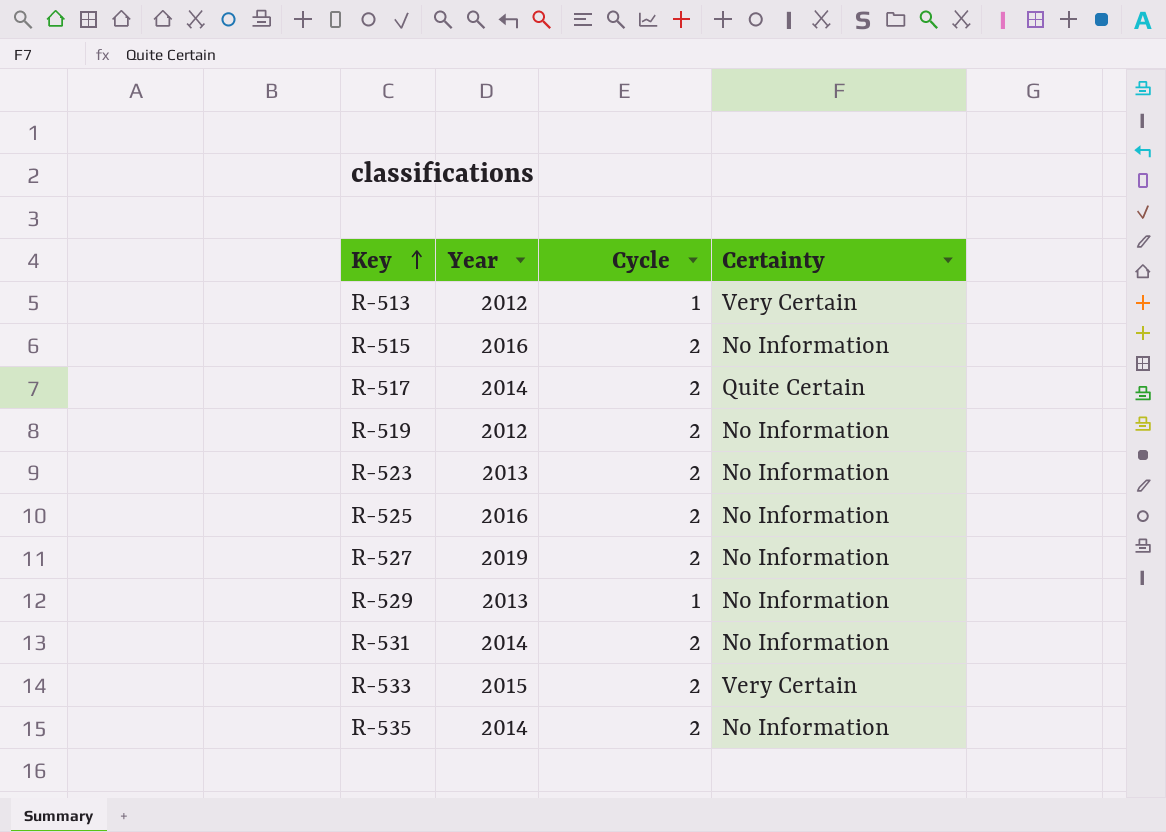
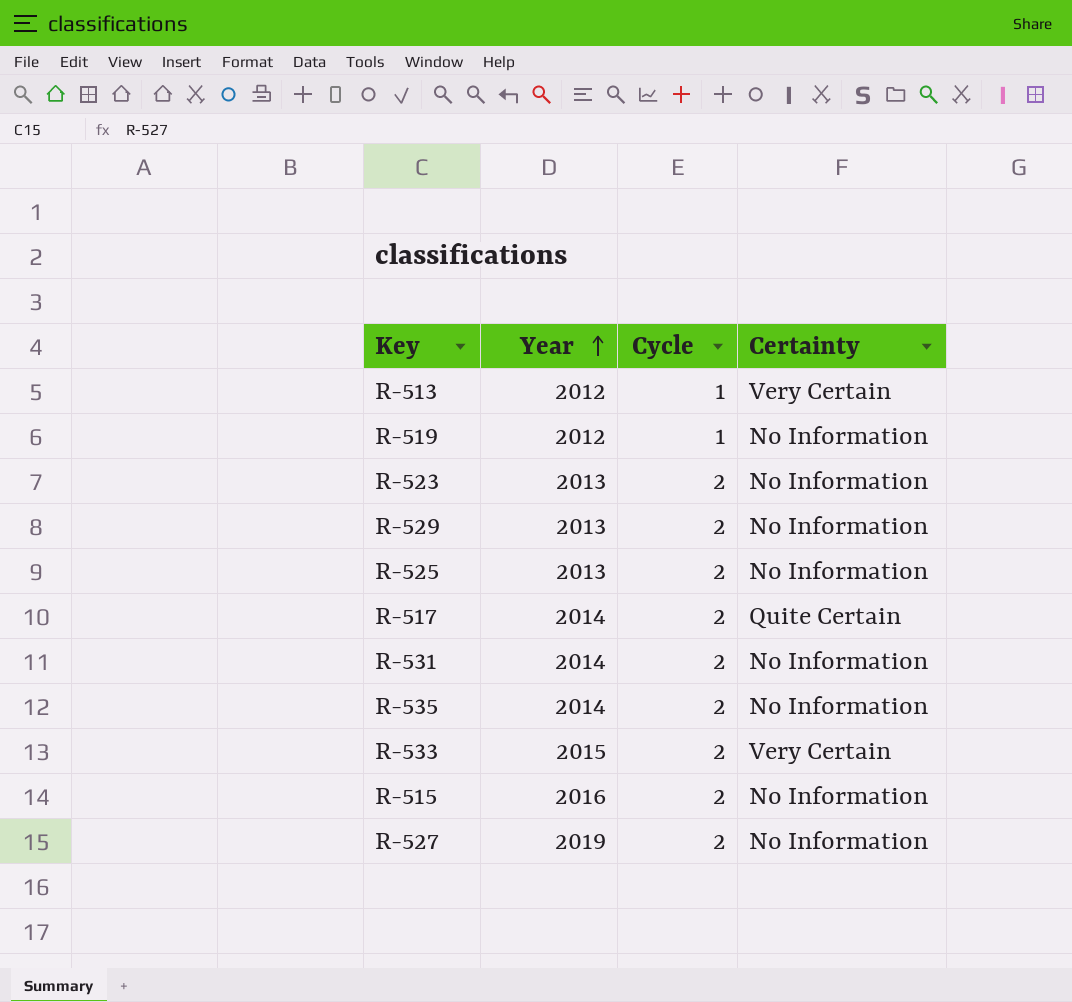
row order: Key ascending -> Year ascending
R-519 | Cycle: 2 -> 1
R-529 | Cycle: 1 -> 2
R-525 | Year: 2016 -> 2013

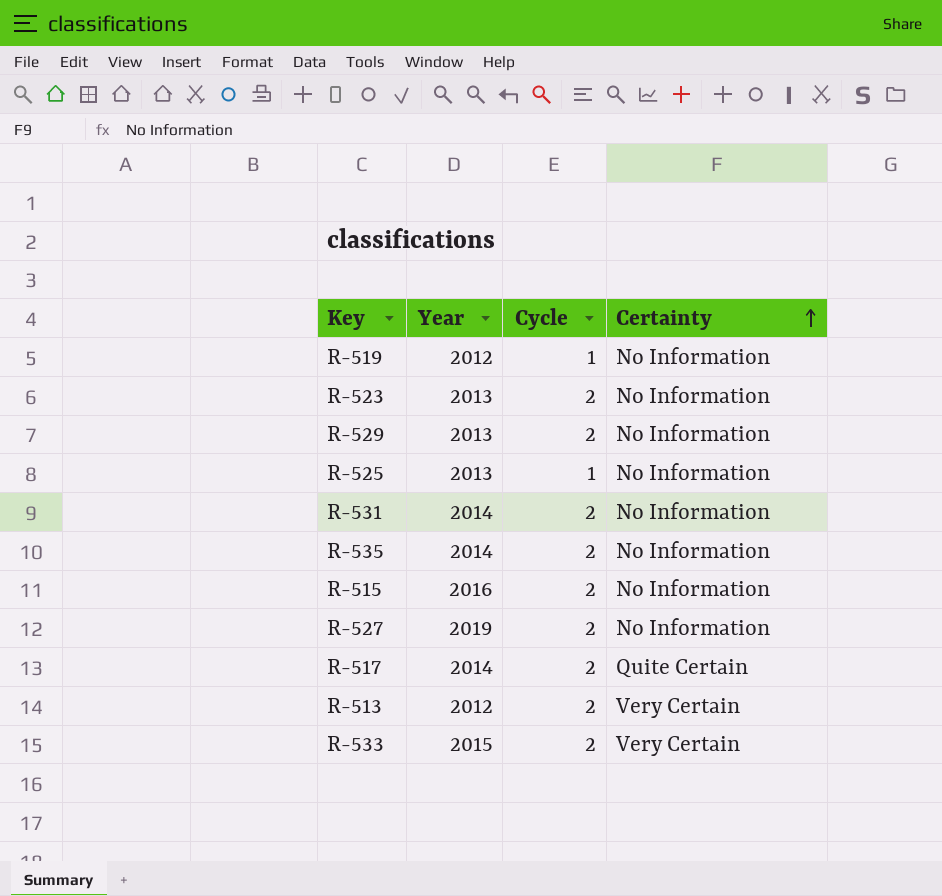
row order: Year ascending -> Certainty ascending
R-525 | Cycle: 2 -> 1
R-513 | Cycle: 1 -> 2

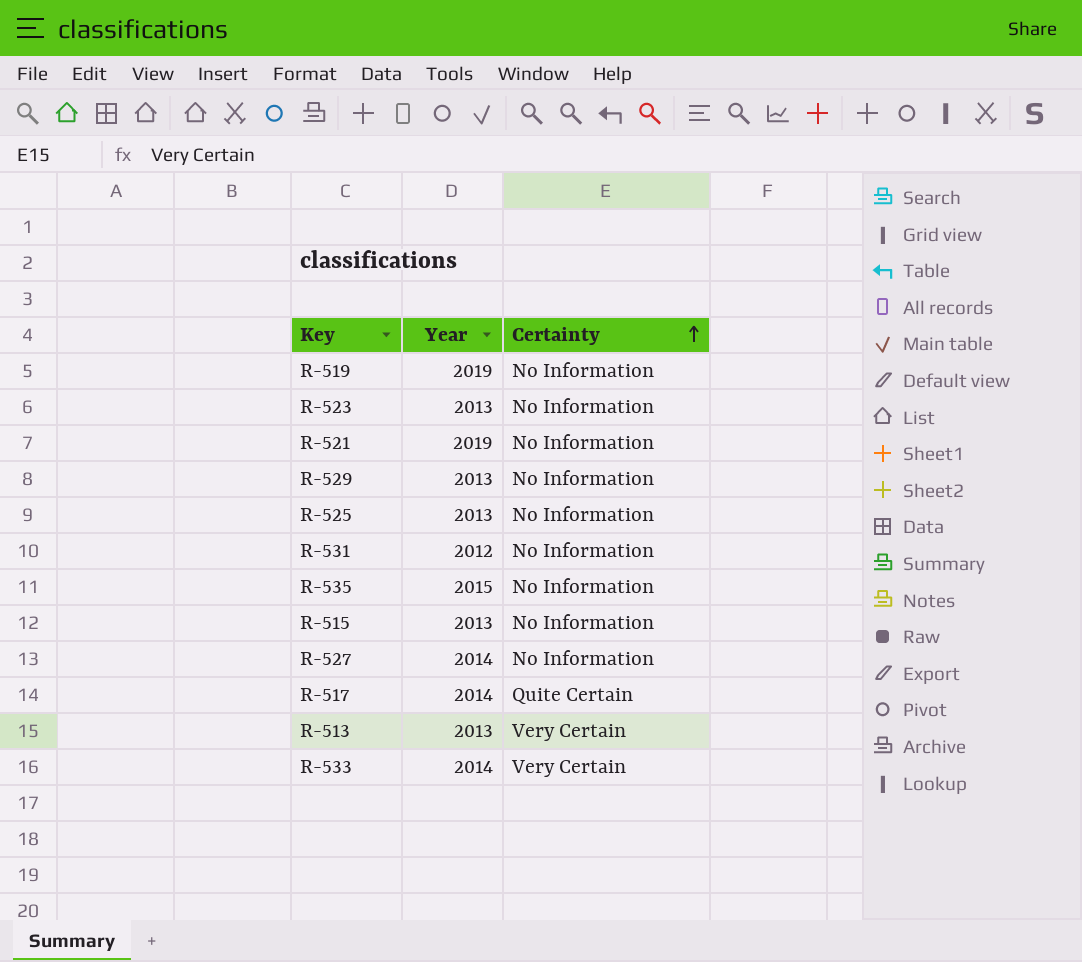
column Cycle | position: 3 -> none
R-519 | Year: 2012 -> 2019
row R-521: none -> 2019 | No Information
R-531 | Year: 2014 -> 2012
R-535 | Year: 2014 -> 2015
R-515 | Year: 2016 -> 2013
R-527 | Year: 2019 -> 2014
R-513 | Year: 2012 -> 2013
R-533 | Year: 2015 -> 2014

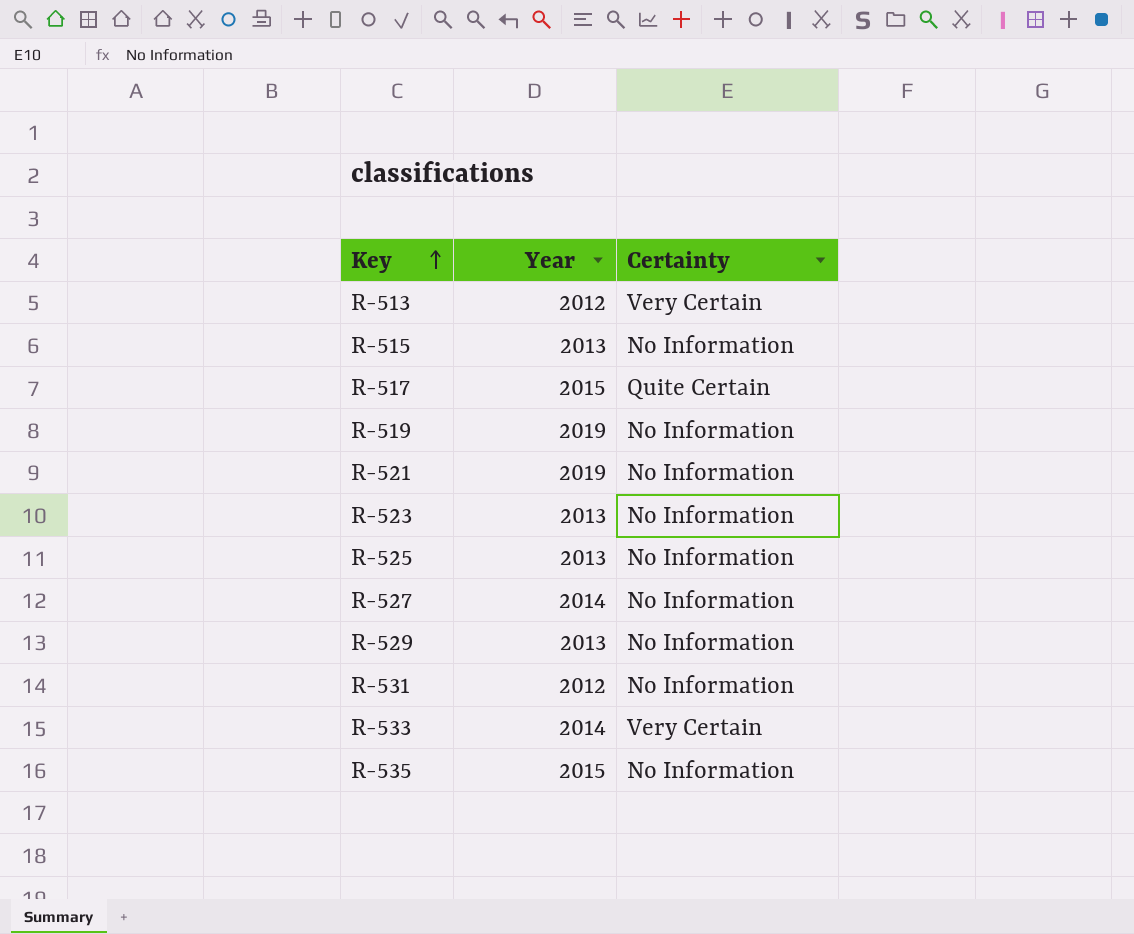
row order: Certainty ascending -> Key ascending
R-513 | Year: 2013 -> 2012
R-517 | Year: 2014 -> 2015

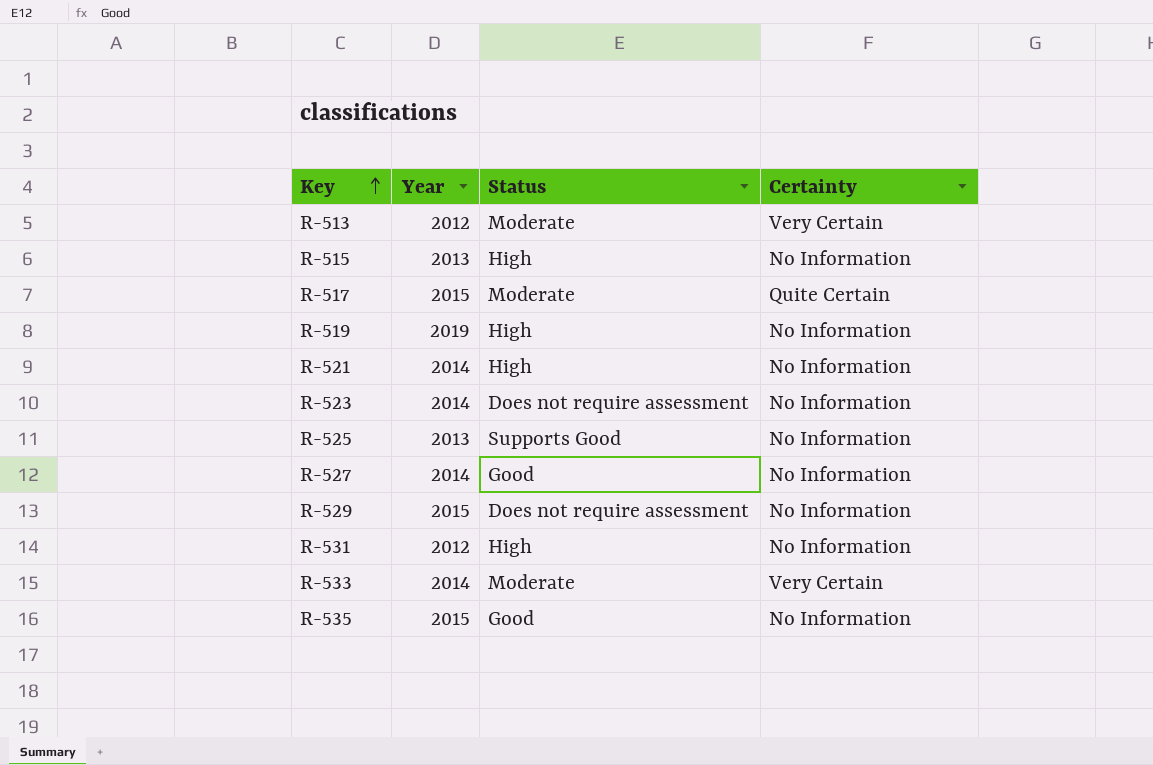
column Status | position: none -> 3
R-521 | Year: 2019 -> 2014
R-523 | Year: 2013 -> 2014
R-529 | Year: 2013 -> 2015

